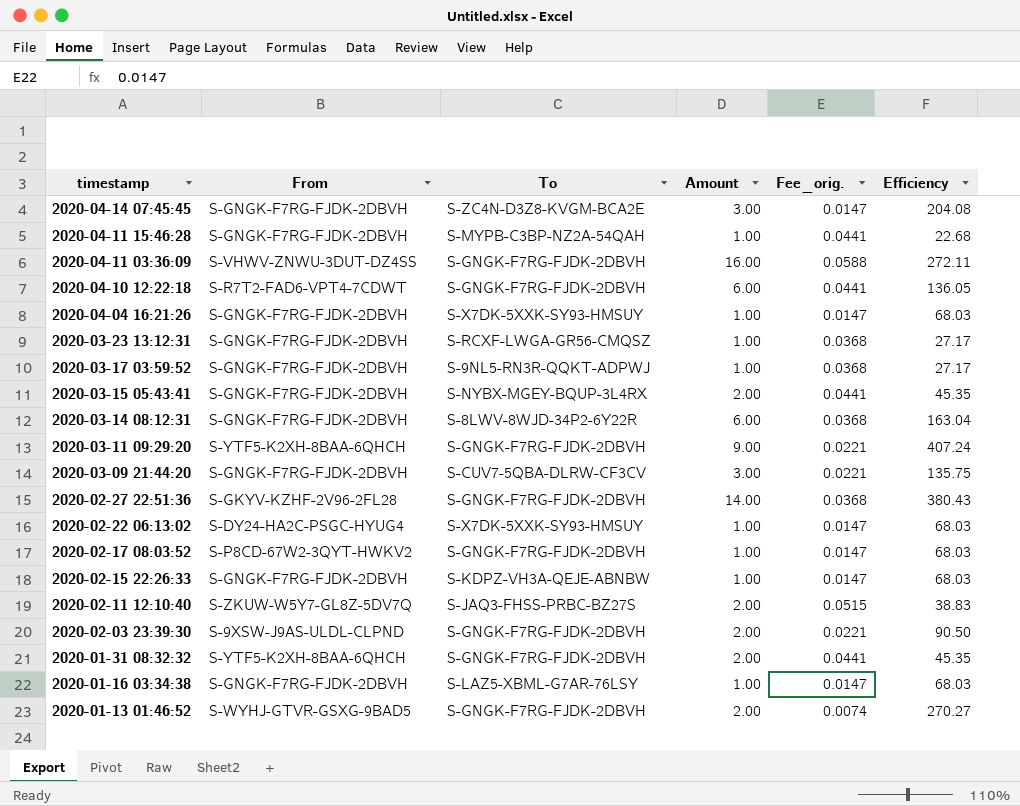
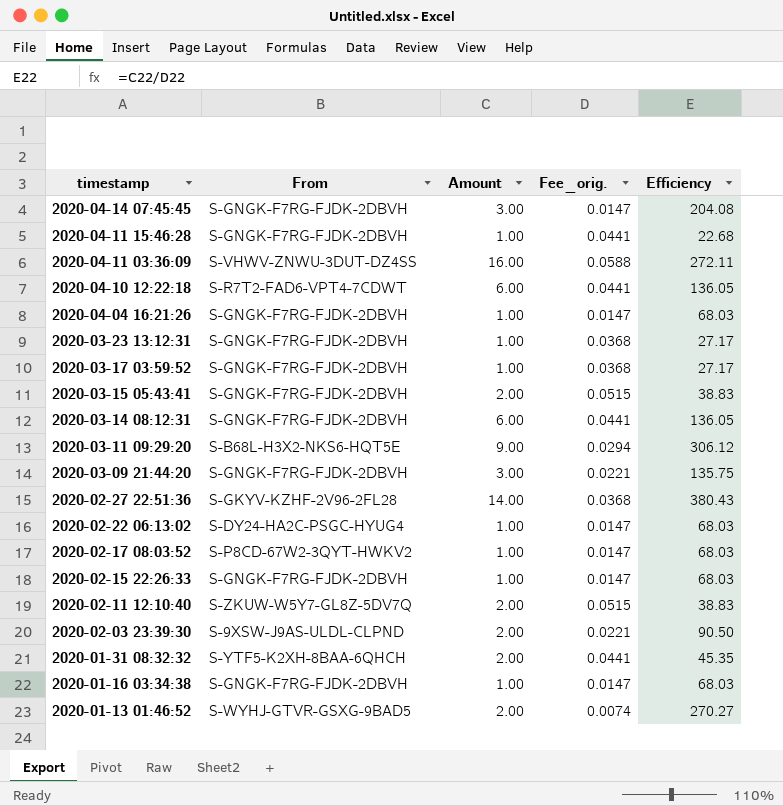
column To | position: 3 -> none
2020-03-15 05:43:41 | Fee_orig.: 0.0441 -> 0.0515
2020-03-15 05:43:41 | Efficiency: 45.35 -> 38.83
2020-03-14 08:12:31 | Fee_orig.: 0.0368 -> 0.0441
2020-03-14 08:12:31 | Efficiency: 163.04 -> 136.05
2020-03-11 09:29:20 | From: S-YTF5-K2XH-8BAA-6QHCH -> S-B68L-H3X2-NKS6-HQT5E
2020-03-11 09:29:20 | Fee_orig.: 0.0221 -> 0.0294
2020-03-11 09:29:20 | Efficiency: 407.24 -> 306.12

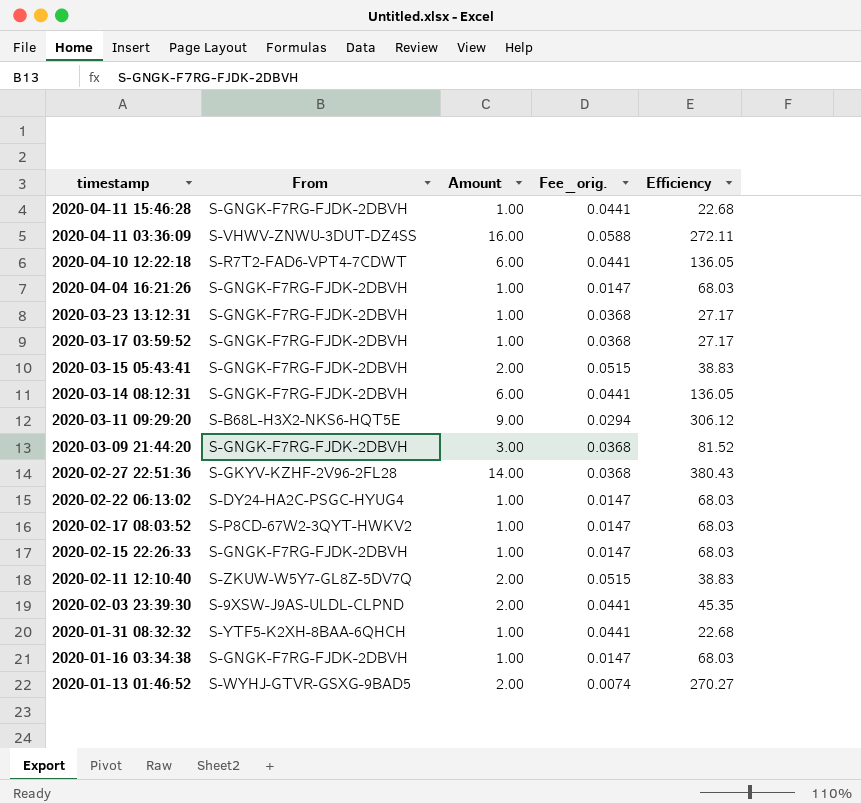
row 2020-04-14 07:45:45: S-GNGK-F7RG-FJDK-2DBVH | 3.00 | 0.0147 | 204.08 -> none
2020-03-09 21:44:20 | Fee_orig.: 0.0221 -> 0.0368
2020-03-09 21:44:20 | Efficiency: 135.75 -> 81.52
2020-02-03 23:39:30 | Fee_orig.: 0.0221 -> 0.0441
2020-02-03 23:39:30 | Efficiency: 90.50 -> 45.35
2020-01-31 08:32:32 | Amount: 2.00 -> 1.00
2020-01-31 08:32:32 | Efficiency: 45.35 -> 22.68

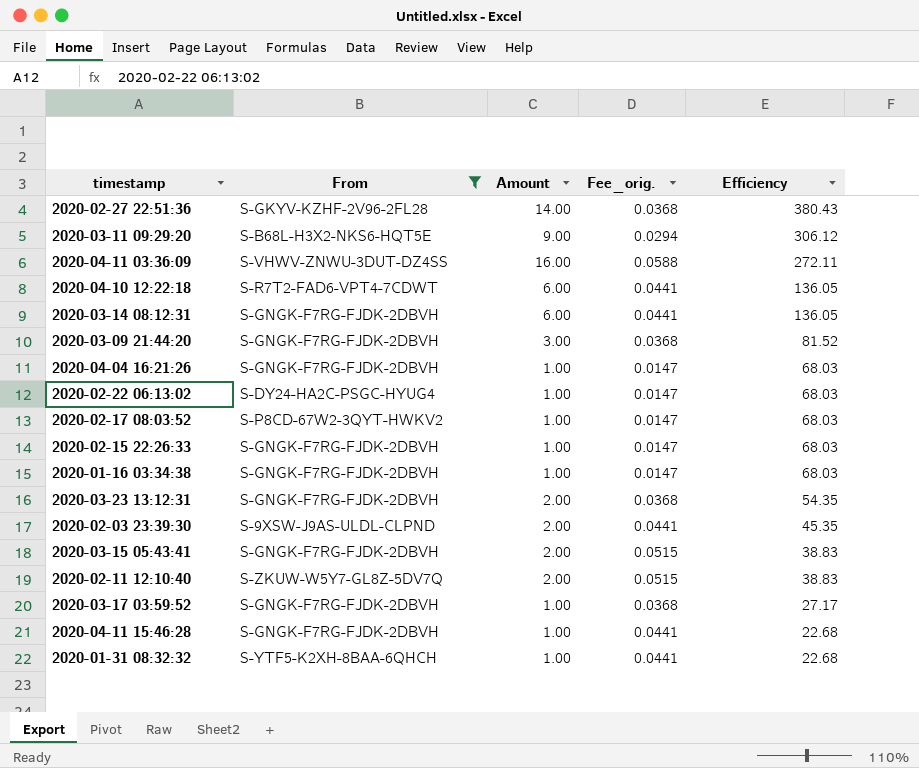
filter: none -> From != S-WYHJ-GTVR-GSXG-9BAD5
row order: timestamp descending -> Efficiency descending
2020-03-23 13:12:31 | Amount: 1.00 -> 2.00
2020-03-23 13:12:31 | Efficiency: 27.17 -> 54.35

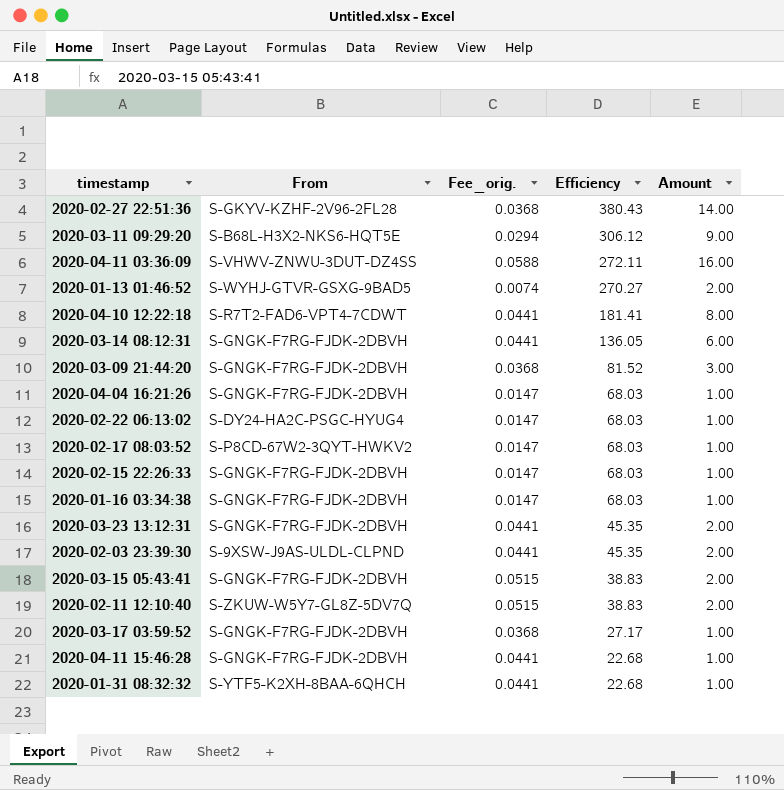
filter: From != S-WYHJ-GTVR-GSXG-9BAD5 -> none
column Amount | position: 3 -> 5
2020-04-10 12:22:18 | Efficiency: 136.05 -> 181.41
2020-04-10 12:22:18 | Amount: 6.00 -> 8.00
2020-03-23 13:12:31 | Fee_orig.: 0.0368 -> 0.0441
2020-03-23 13:12:31 | Efficiency: 54.35 -> 45.35

